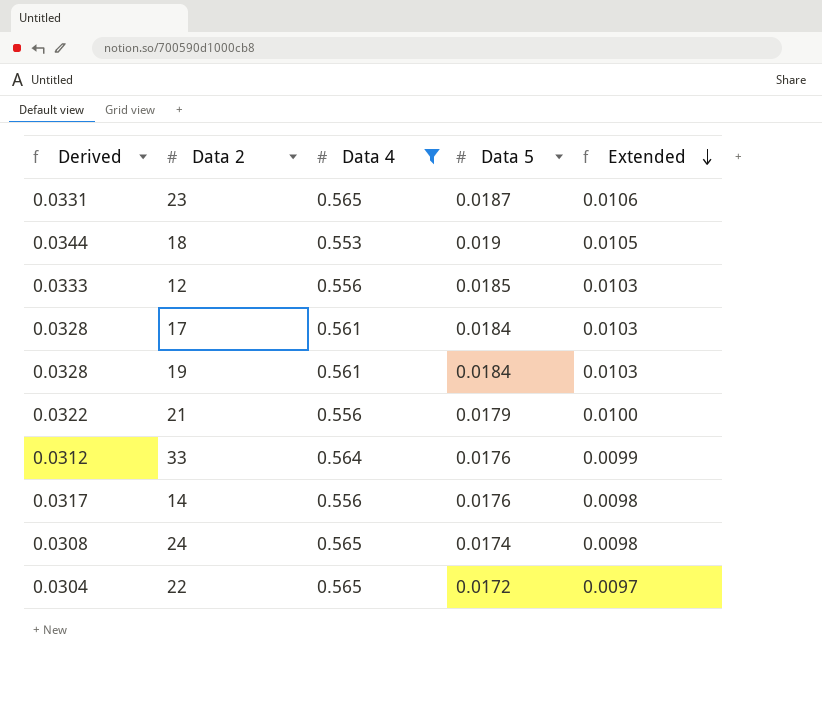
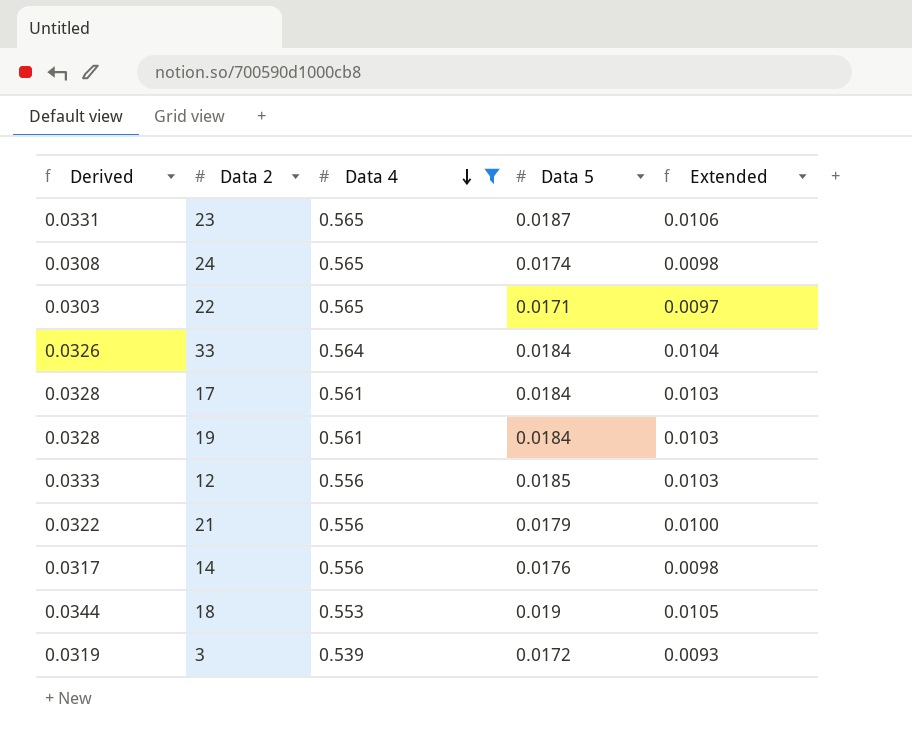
row order: Extended descending -> Data 4 descending
22 | Derived: 0.0304 -> 0.0303
22 | Data 5: 0.0172 -> 0.0171
33 | Derived: 0.0312 -> 0.0326
33 | Data 5: 0.0176 -> 0.0184
33 | Extended: 0.0099 -> 0.0104
row 3: none -> 0.0319 | 0.539 | 0.0172 | 0.0093

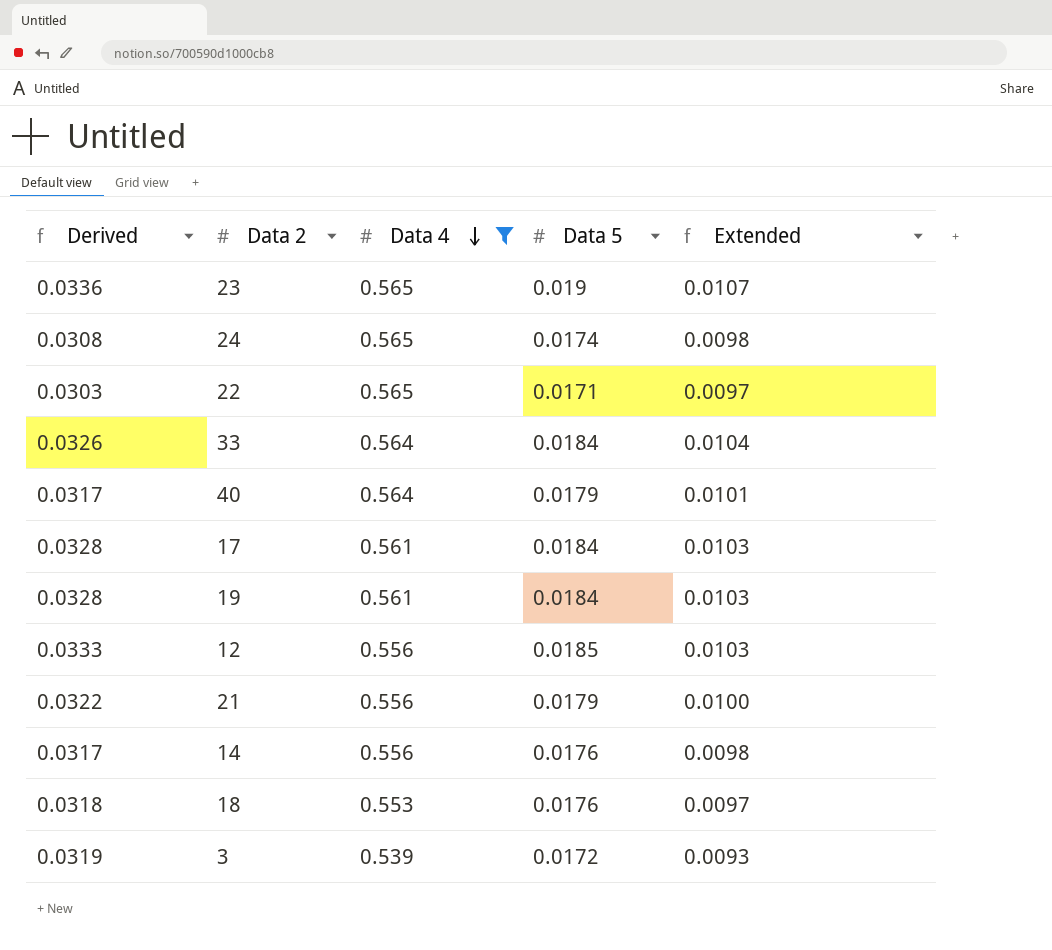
23 | Derived: 0.0331 -> 0.0336
23 | Data 5: 0.0187 -> 0.019
23 | Extended: 0.0106 -> 0.0107
row 40: none -> 0.0317 | 0.564 | 0.0179 | 0.0101
18 | Derived: 0.0344 -> 0.0318
18 | Data 5: 0.019 -> 0.0176
18 | Extended: 0.0105 -> 0.0097

